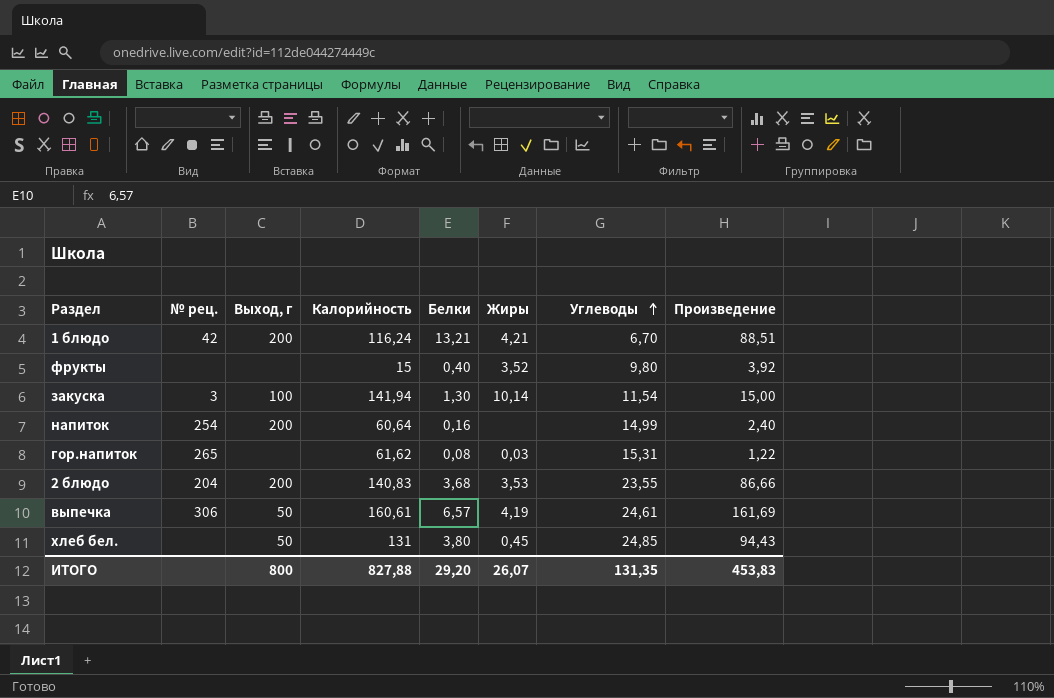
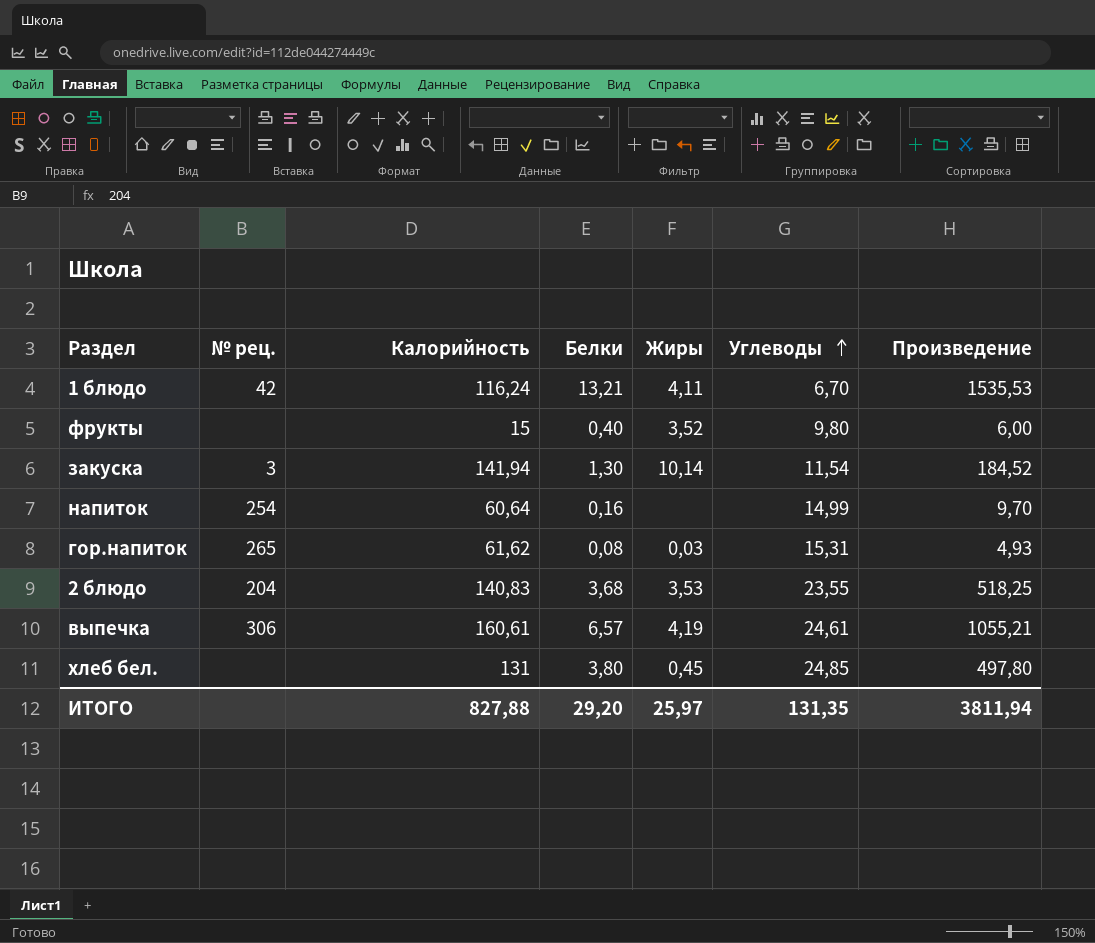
column Выход, г | position: 3 -> none
column Произведение | formula: [Белки] * [Углеводы] -> [Калорийность] * [Белки]
1 блюдо | Жиры: 4,21 -> 4,11
ИТОГО | Жиры: 26,07 -> 25,97
ИТОГО | Произведение: 453,83 -> 3811,94

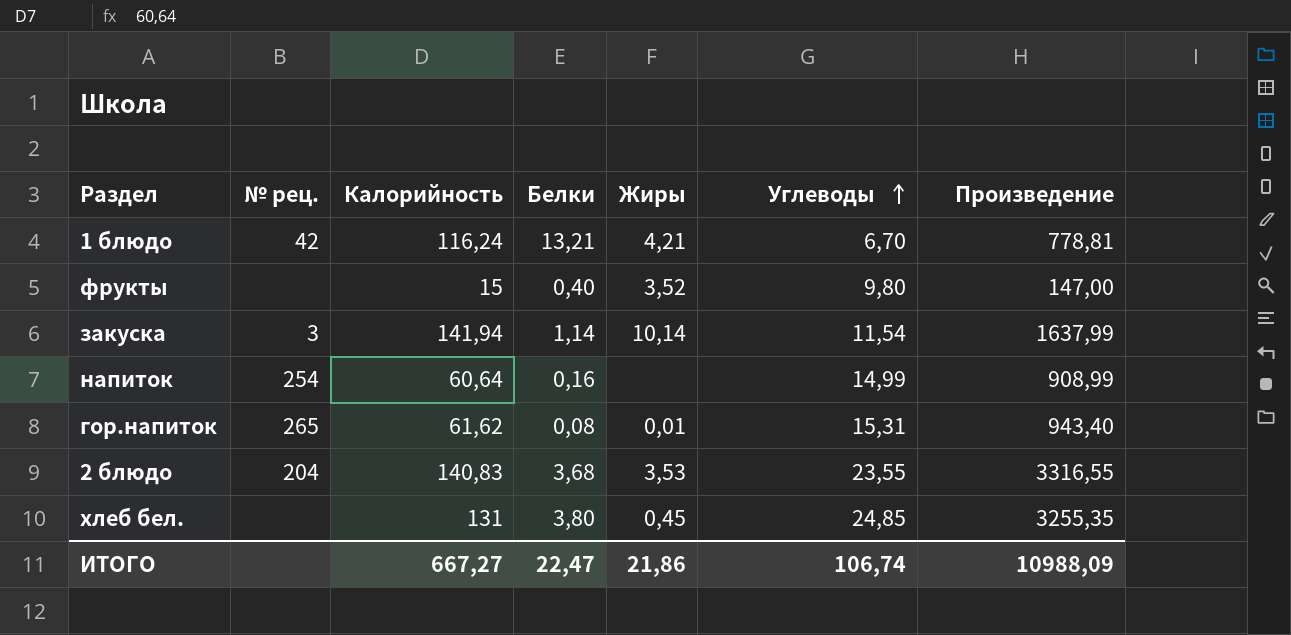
column Произведение | formula: [Калорийность] * [Белки] -> [Калорийность] * [Углеводы]
row выпечка: 306 | 160,61 | 6,57 | 4,19 | 24,61 | 1055,21 -> none
1 блюдо | Жиры: 4,11 -> 4,21
закуска | Белки: 1,30 -> 1,14
гор.напиток | Жиры: 0,03 -> 0,01
ИТОГО | Калорийность: 827,88 -> 667,27
ИТОГО | Белки: 29,20 -> 22,47
ИТОГО | Жиры: 25,97 -> 21,86
ИТОГО | Углеводы: 131,35 -> 106,74
ИТОГО | Произведение: 3811,94 -> 10988,09

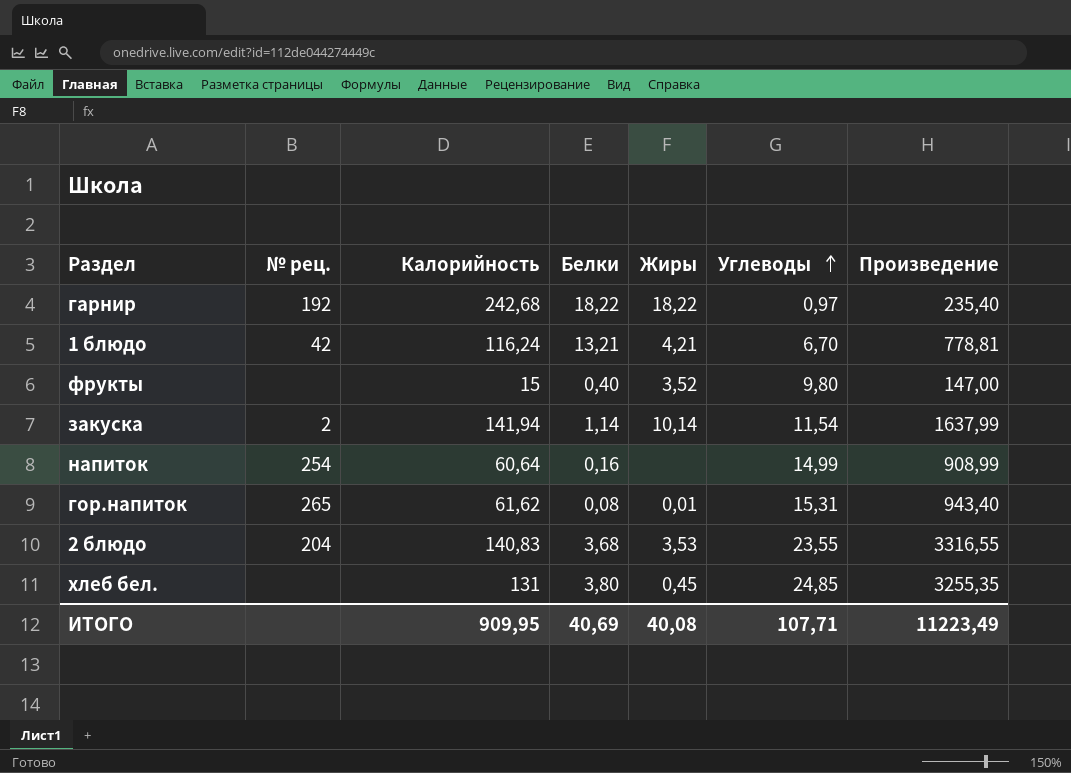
row гарнир: none -> 192 | 242,68 | 18,22 | 18,22 | 0,97 | 235,40
закуска | № рец.: 3 -> 2
ИТОГО | Калорийность: 667,27 -> 909,95
ИТОГО | Белки: 22,47 -> 40,69
ИТОГО | Жиры: 21,86 -> 40,08
ИТОГО | Углеводы: 106,74 -> 107,71
ИТОГО | Произведение: 10988,09 -> 11223,49

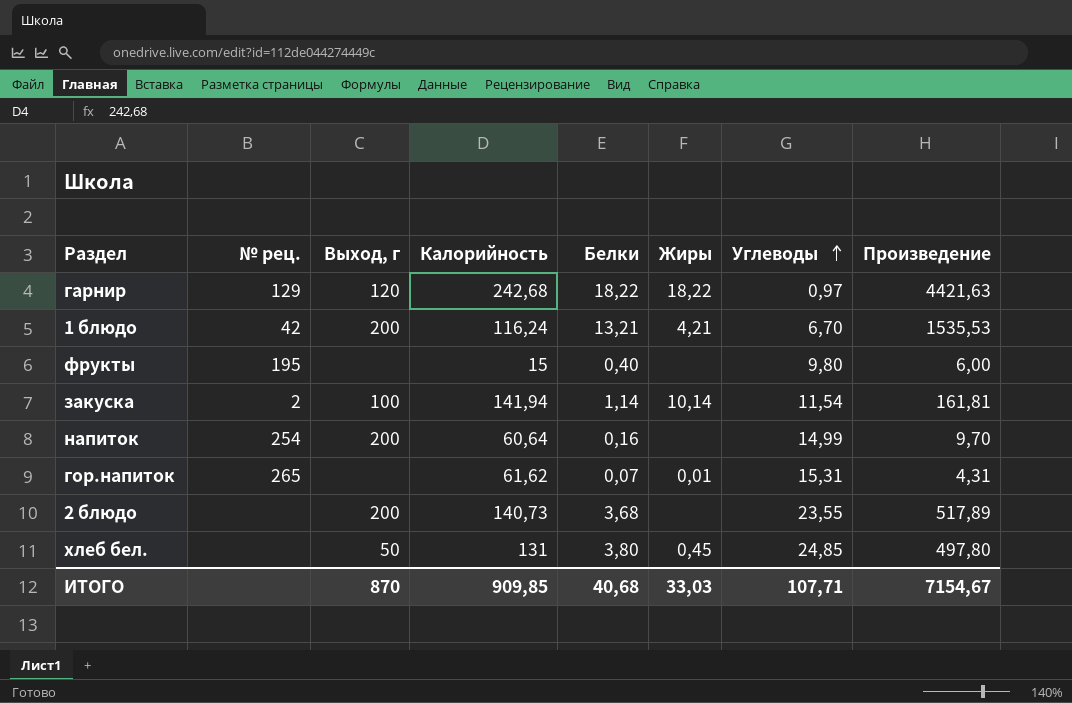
column Выход, г | position: none -> 3
column Произведение | formula: [Калорийность] * [Углеводы] -> [Калорийность] * [Белки]
гарнир | № рец.: 192 -> 129
фрукты | № рец.: none -> 195
фрукты | Жиры: 3,52 -> none
гор.напиток | Белки: 0,08 -> 0,07
2 блюдо | № рец.: 204 -> none
2 блюдо | Калорийность: 140,83 -> 140,73
2 блюдо | Жиры: 3,53 -> none
ИТОГО | Калорийность: 909,95 -> 909,85
ИТОГО | Белки: 40,69 -> 40,68
ИТОГО | Жиры: 40,08 -> 33,03
ИТОГО | Произведение: 11223,49 -> 7154,67

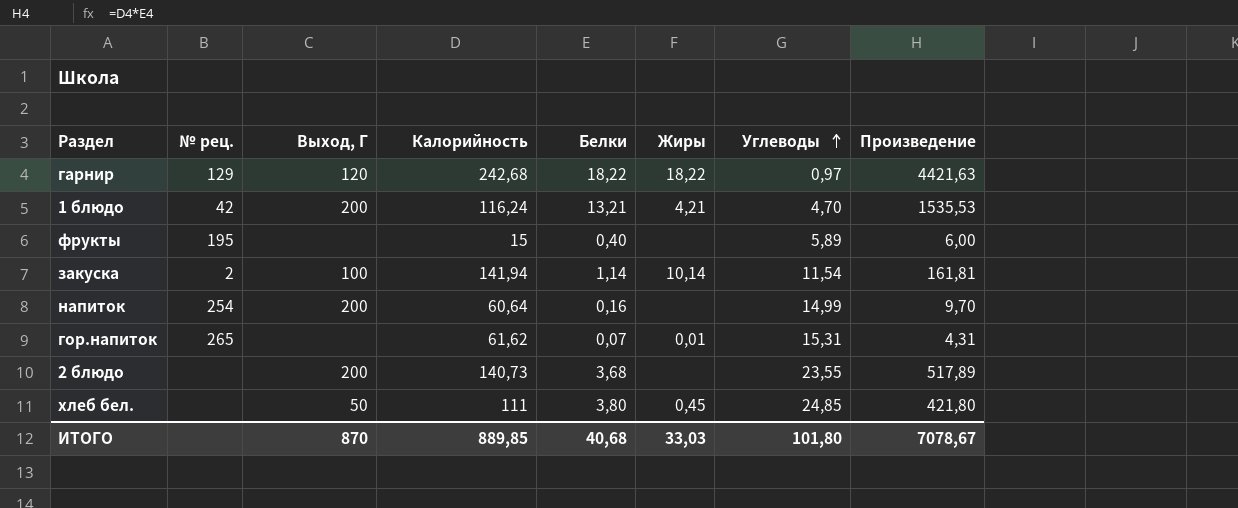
column name: Выход, г -> Выход, Г
1 блюдо | Углеводы: 6,70 -> 4,70
фрукты | Углеводы: 9,80 -> 5,89
хлеб бел. | Калорийность: 131 -> 111
хлеб бел. | Произведение: 497,80 -> 421,80
ИТОГО | Калорийность: 909,85 -> 889,85
ИТОГО | Углеводы: 107,71 -> 101,80
ИТОГО | Произведение: 7154,67 -> 7078,67

